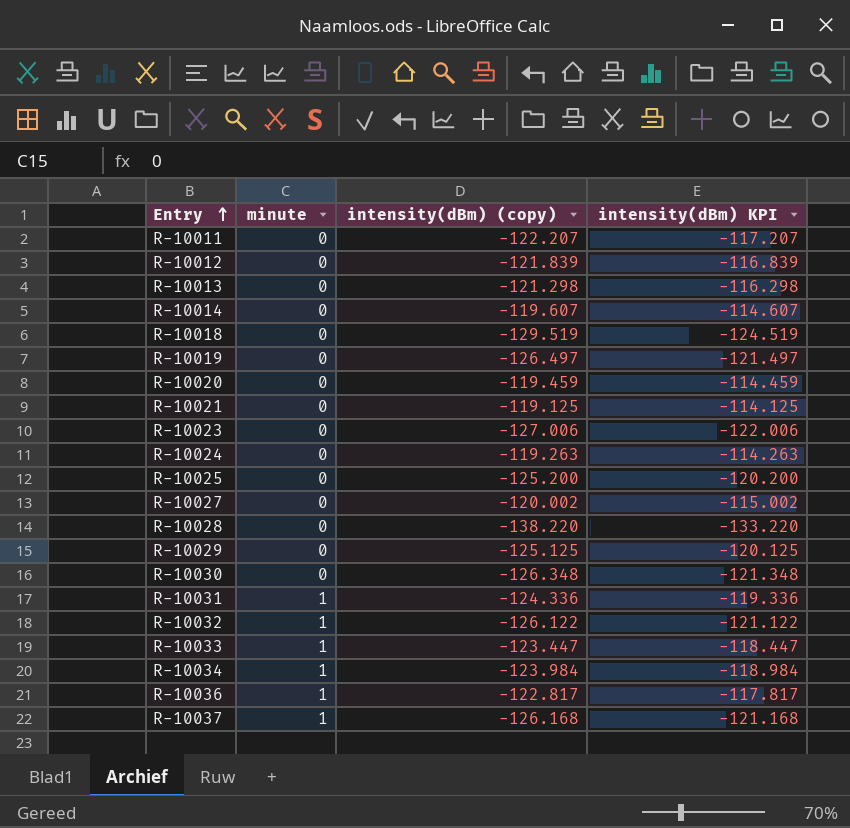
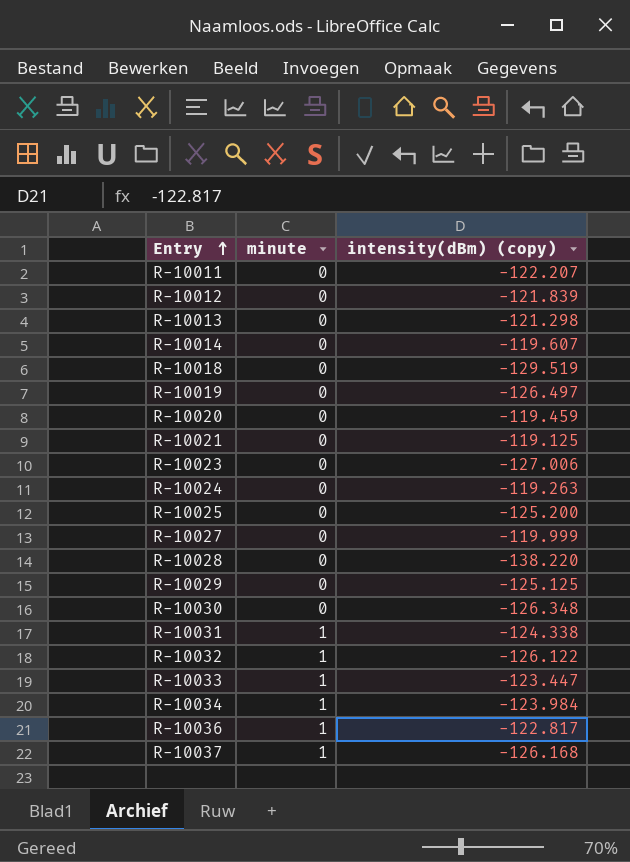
column intensity(dBm) KPI | formula: [intensity(dBm) (copy)] + 5 -> none
R-10027 | intensity(dBm) (copy): -120.002 -> -119.999
R-10031 | intensity(dBm) (copy): -124.336 -> -124.338

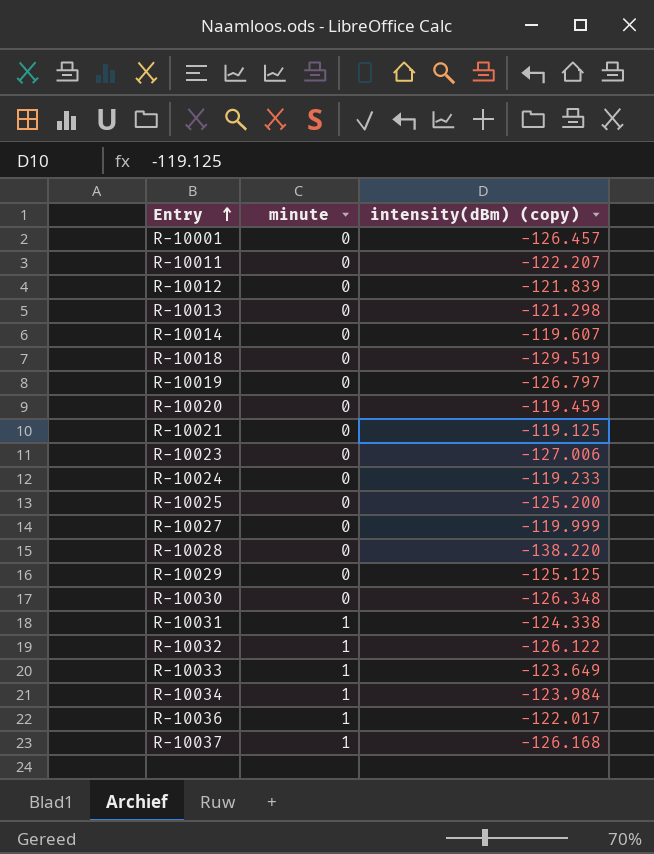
row R-10001: none -> 0 | -126.457
R-10019 | intensity(dBm) (copy): -126.497 -> -126.797
R-10024 | intensity(dBm) (copy): -119.263 -> -119.233
R-10033 | intensity(dBm) (copy): -123.447 -> -123.649
R-10036 | intensity(dBm) (copy): -122.817 -> -122.017

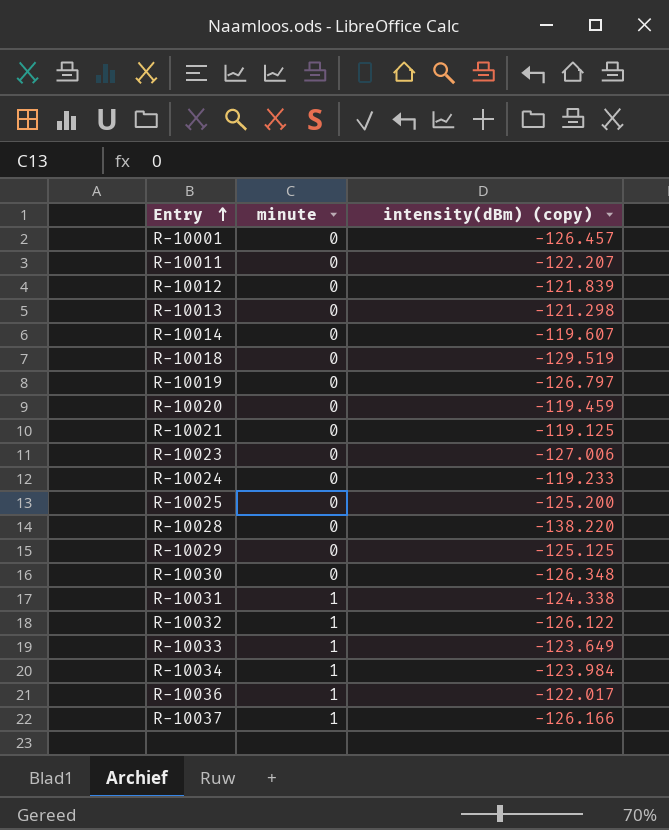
row R-10027: 0 | -119.999 -> none
R-10037 | intensity(dBm) (copy): -126.168 -> -126.166

